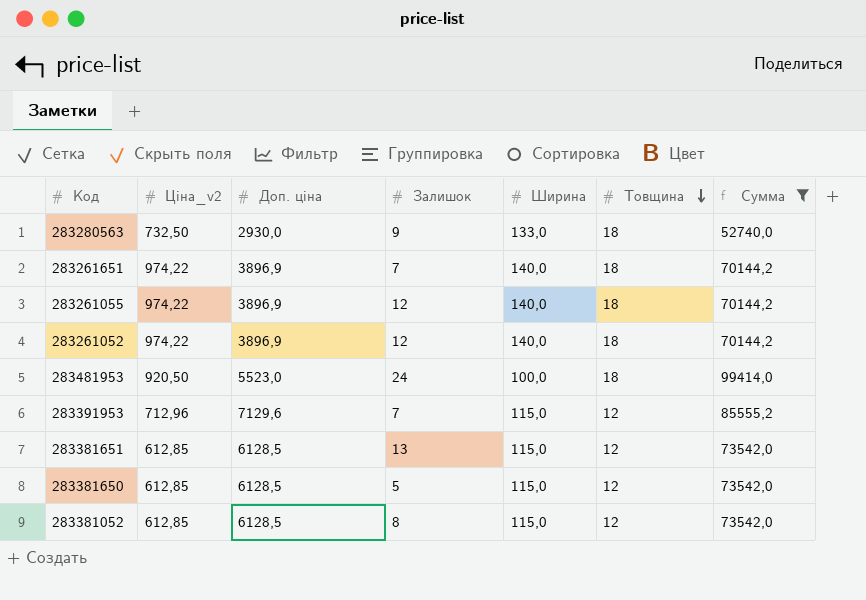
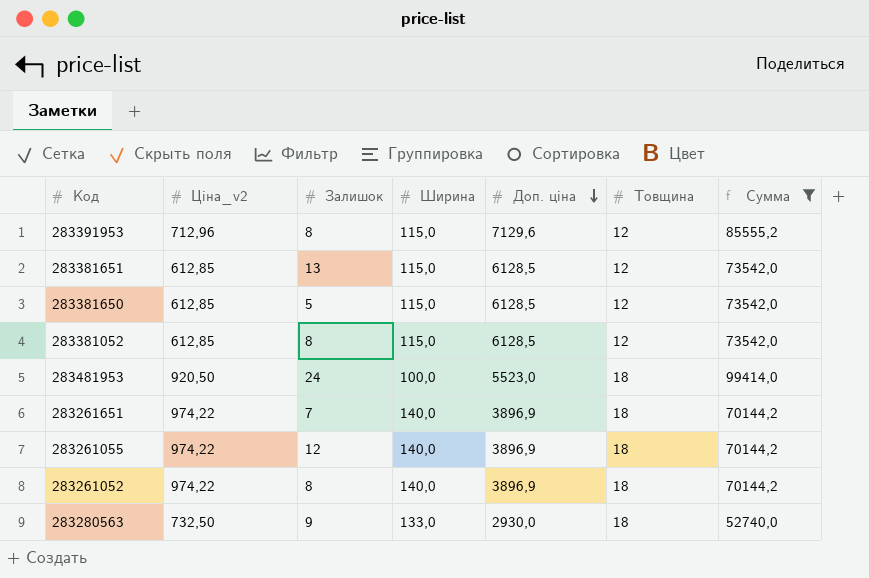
row order: Товщина descending -> Доп. ціна descending
column Доп. ціна | position: 3 -> 5
283391953 | Залишок: 7 -> 8
283261052 | Залишок: 12 -> 8

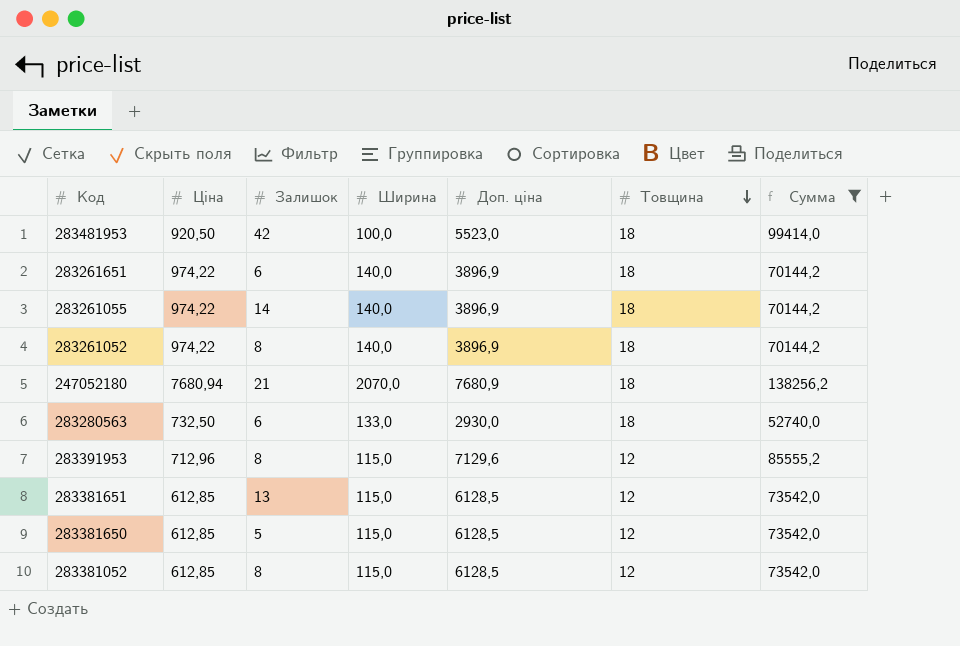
row order: Доп. ціна descending -> Товщина descending
column name: Ціна_v2 -> Ціна
283481953 | Залишок: 24 -> 42
283261651 | Залишок: 7 -> 6
283261055 | Залишок: 12 -> 14
row 247052180: none -> 7680,94 | 21 | 2070,0 | 7680,9 | 18 | 138256,2
283280563 | Залишок: 9 -> 6

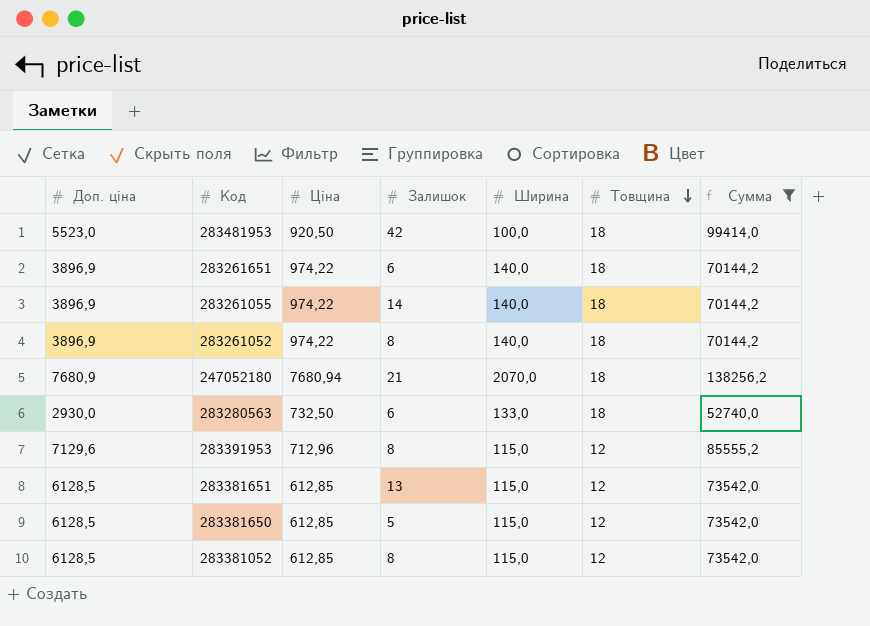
column Доп. ціна | position: 5 -> 1

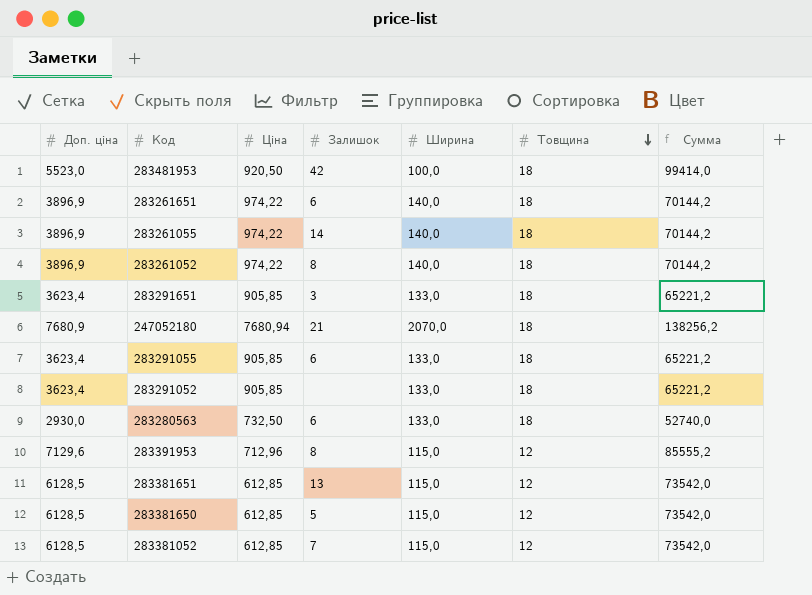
filter: Сумма != 65221,2 -> none
283381052 | Залишок: 8 -> 7

